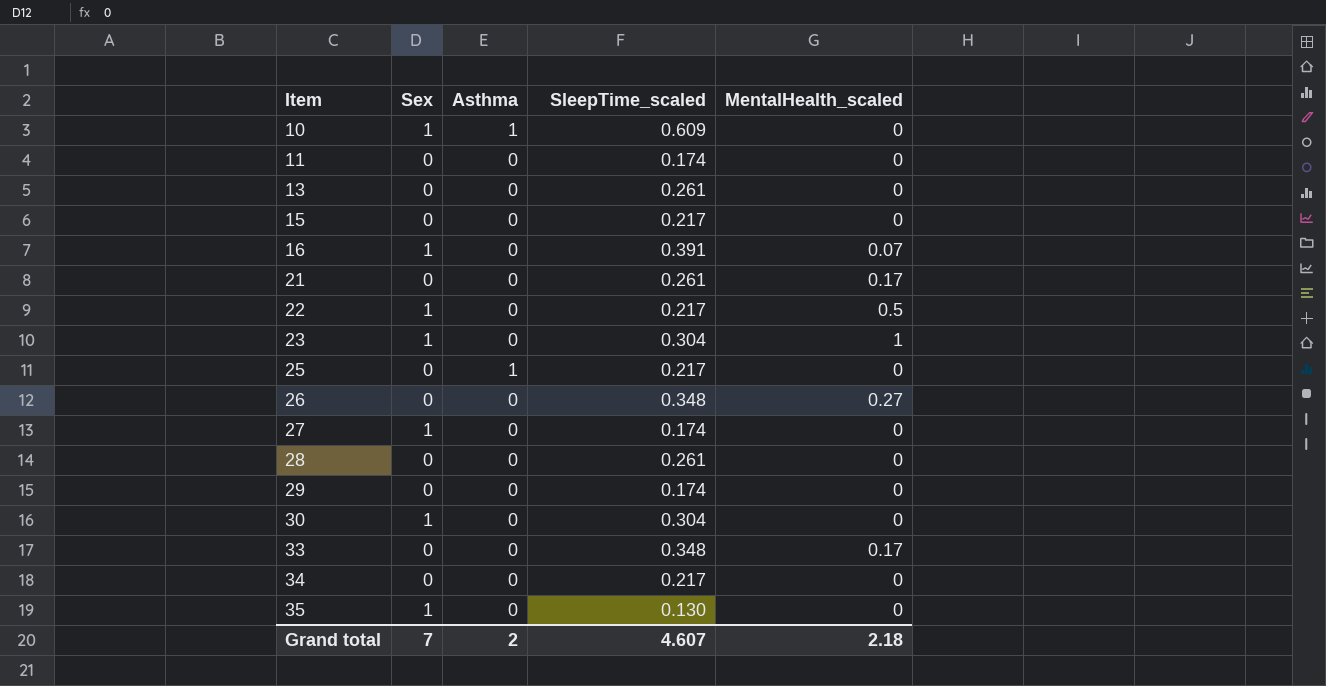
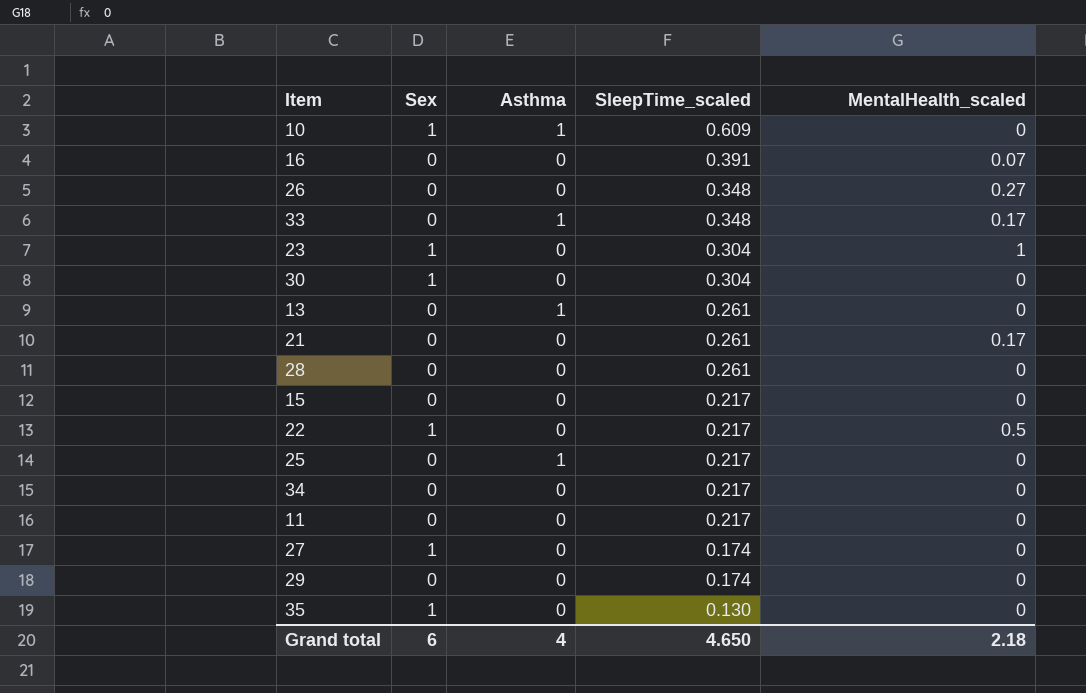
row order: Item ascending -> SleepTime_scaled descending
16 | Sex: 1 -> 0
33 | Asthma: 0 -> 1
13 | Asthma: 0 -> 1
11 | SleepTime_scaled: 0.174 -> 0.217
Grand total | Sex: 7 -> 6
Grand total | Asthma: 2 -> 4
Grand total | SleepTime_scaled: 4.607 -> 4.650

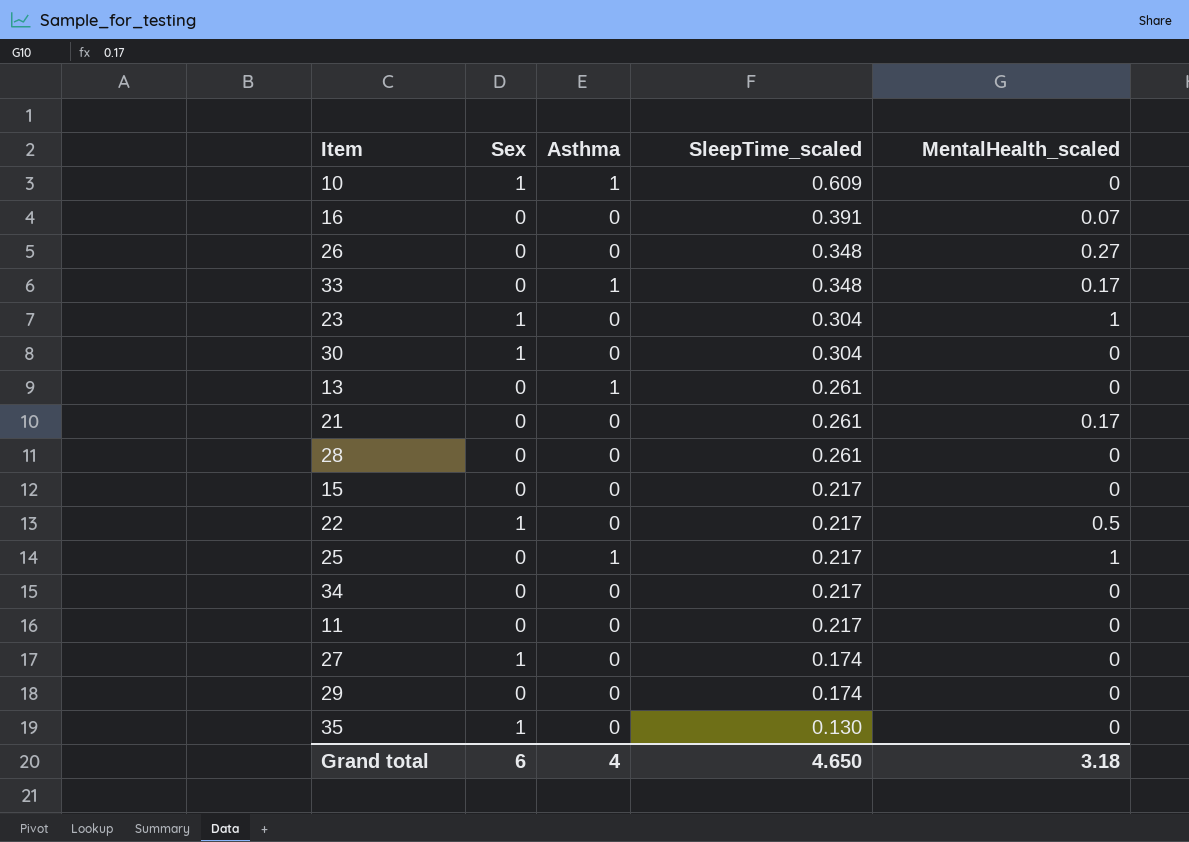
25 | MentalHealth_scaled: 0 -> 1
Grand total | MentalHealth_scaled: 2.18 -> 3.18

